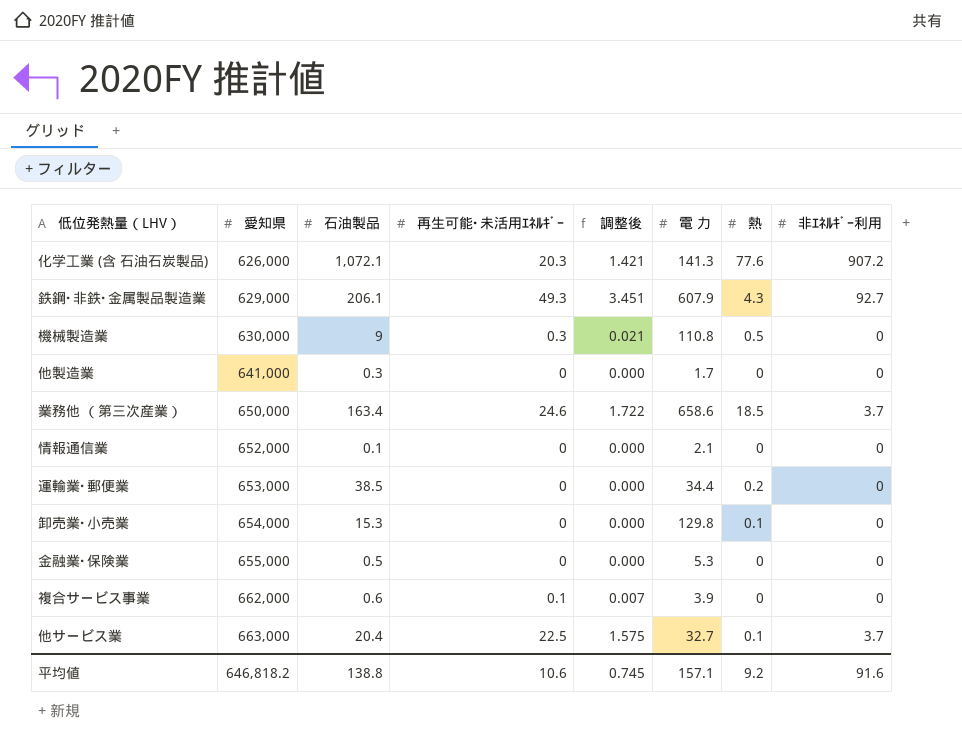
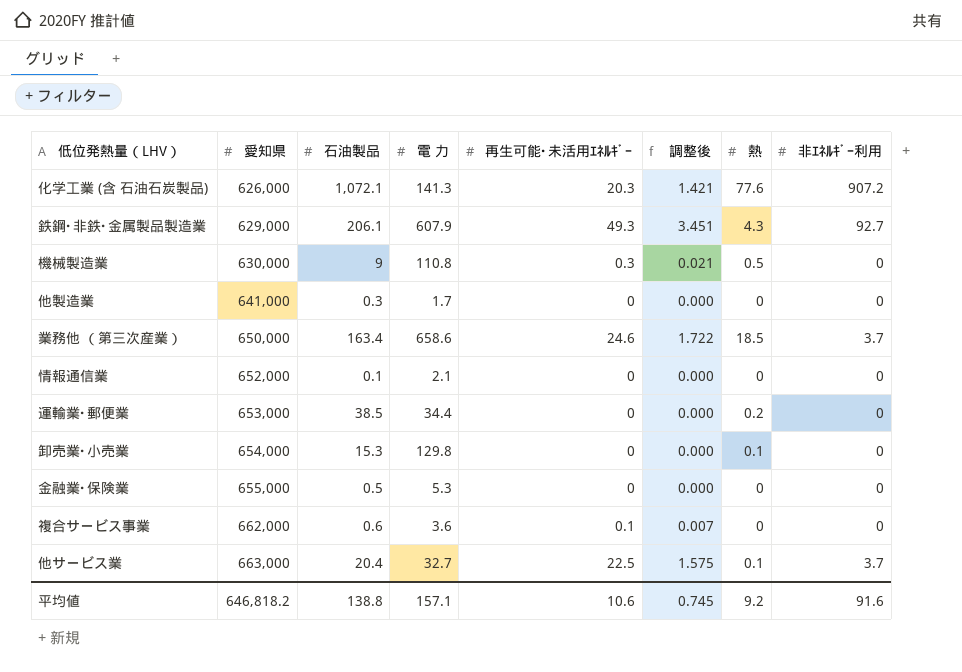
column 電 力 | position: 6 -> 4
複合サービス事業 | 電 力: 3.9 -> 3.6

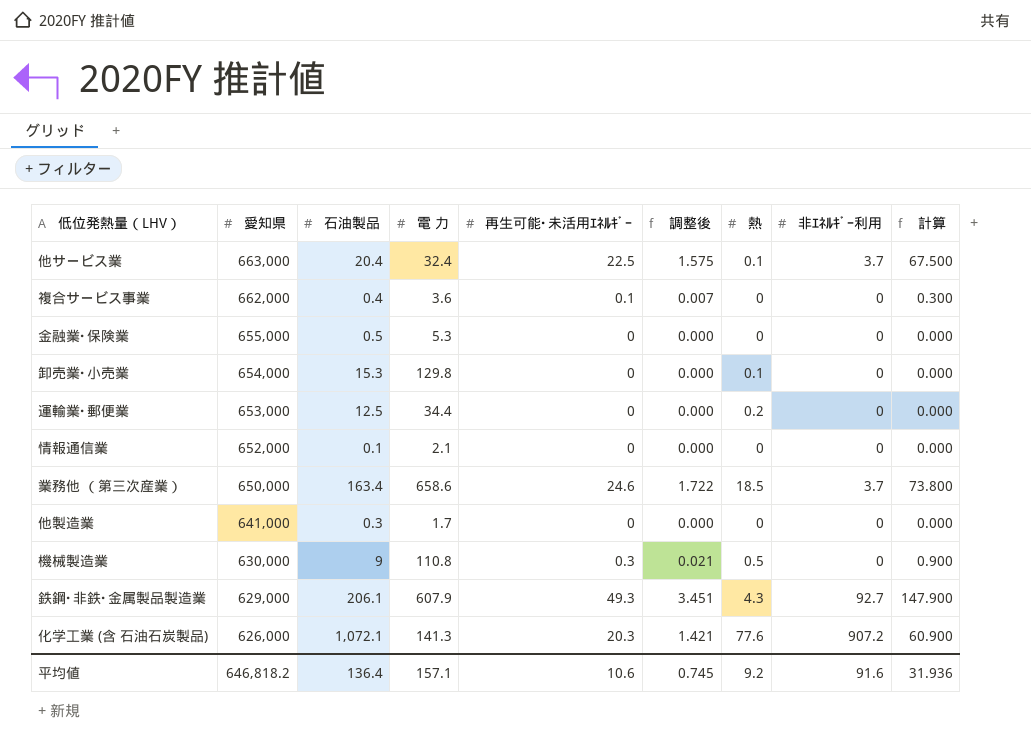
row order: 愛知県 ascending -> 愛知県 descending
column 計算 | formula: none -> [再生可能･未活用ｴﾈﾙｷﾞｰ] * 3
他サービス業 | 電 力: 32.7 -> 32.4
複合サービス事業 | 石油製品: 0.6 -> 0.4
運輸業･郵便業 | 石油製品: 38.5 -> 12.5
平均値 | 石油製品: 138.8 -> 136.4

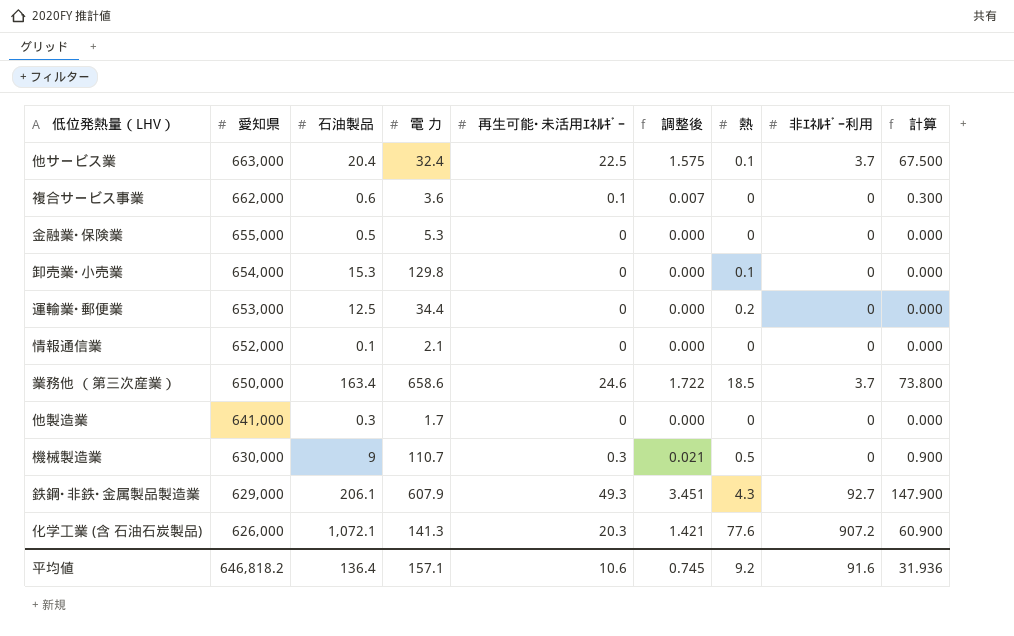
複合サービス事業 | 石油製品: 0.4 -> 0.6
機械製造業 | 電 力: 110.8 -> 110.7

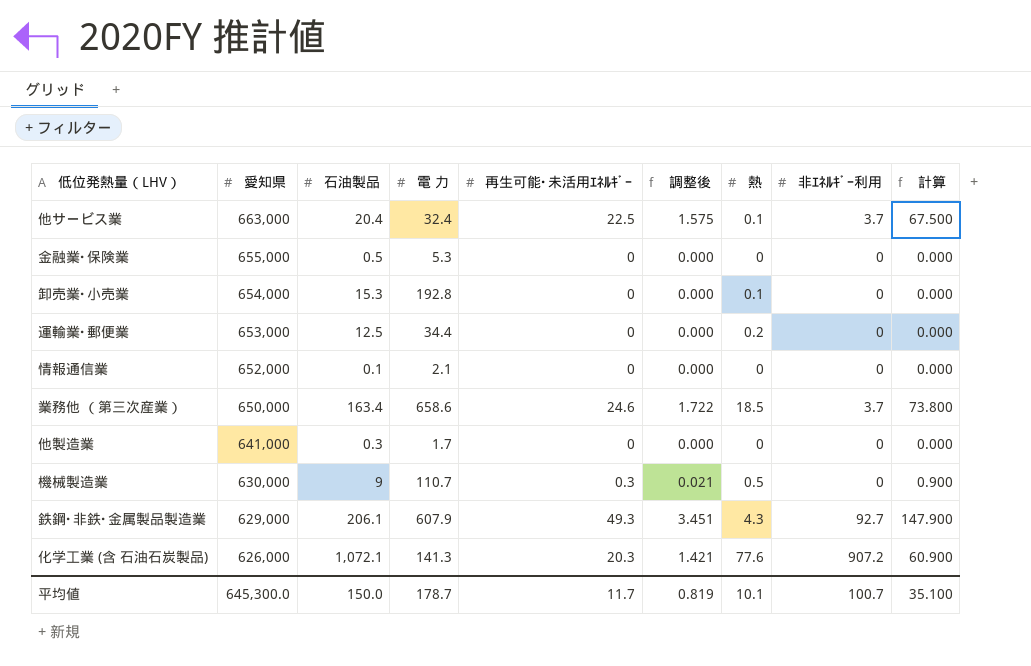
row 複合サービス事業: 662,000 | 0.6 | 3.6 | 0.1 | 0.007 | 0 | 0 | 0.300 -> none
卸売業･小売業 | 電 力: 129.8 -> 192.8
平均値 | 愛知県: 646,818.2 -> 645,300.0
平均値 | 石油製品: 136.4 -> 150.0
平均値 | 電 力: 157.1 -> 178.7
平均値 | 再生可能･未活用ｴﾈﾙｷﾞｰ: 10.6 -> 11.7
平均値 | 調整後: 0.745 -> 0.819
平均値 | 熱: 9.2 -> 10.1
平均値 | 非ｴﾈﾙｷﾞｰ利用: 91.6 -> 100.7
平均値 | 計算: 31.936 -> 35.100

